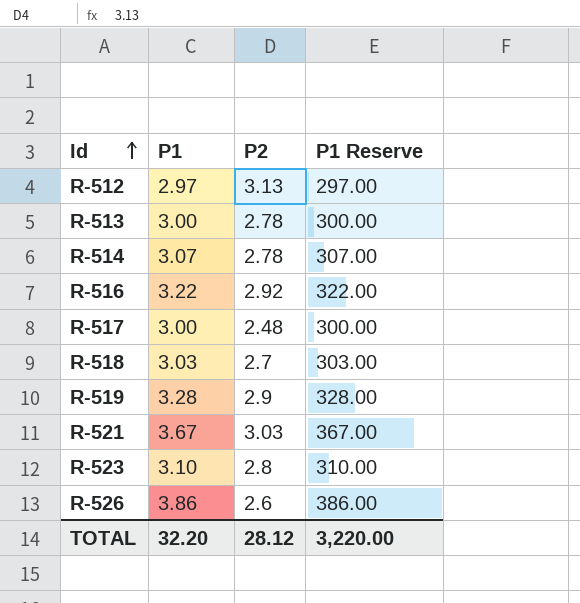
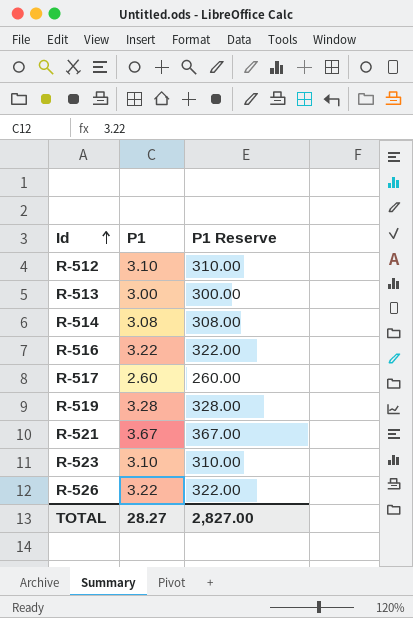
column P2 | position: 3 -> none
row R-518: 3.03 | 2.7 | 303.00 -> none
R-512 | P1: 2.97 -> 3.10
R-512 | P1 Reserve: 297.00 -> 310.00
R-514 | P1: 3.07 -> 3.08
R-514 | P1 Reserve: 307.00 -> 308.00
R-517 | P1: 3.00 -> 2.60
R-517 | P1 Reserve: 300.00 -> 260.00
R-526 | P1: 3.86 -> 3.22
R-526 | P1 Reserve: 386.00 -> 322.00
TOTAL | P1: 32.20 -> 28.27
TOTAL | P1 Reserve: 3,220.00 -> 2,827.00

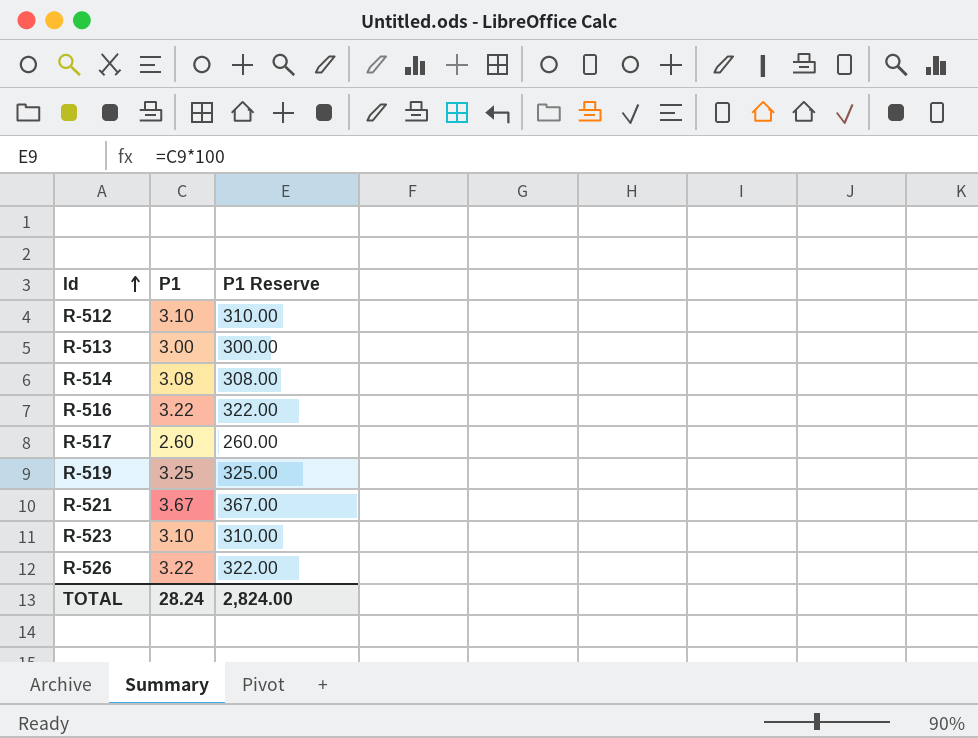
R-519 | P1: 3.28 -> 3.25
R-519 | P1 Reserve: 328.00 -> 325.00
TOTAL | P1: 28.27 -> 28.24
TOTAL | P1 Reserve: 2,827.00 -> 2,824.00

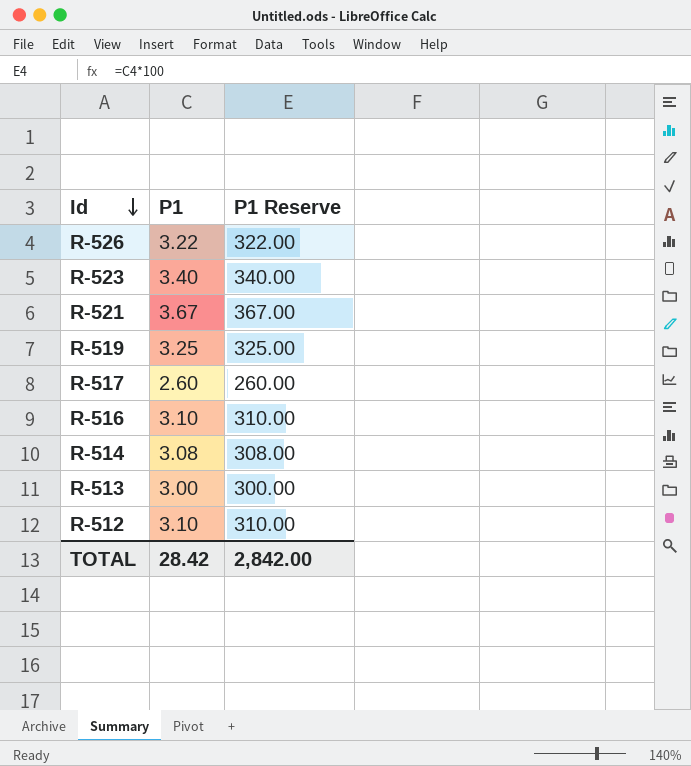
row order: Id ascending -> Id descending
R-523 | P1: 3.10 -> 3.40
R-523 | P1 Reserve: 310.00 -> 340.00
R-516 | P1: 3.22 -> 3.10
R-516 | P1 Reserve: 322.00 -> 310.00
TOTAL | P1: 28.24 -> 28.42
TOTAL | P1 Reserve: 2,824.00 -> 2,842.00

